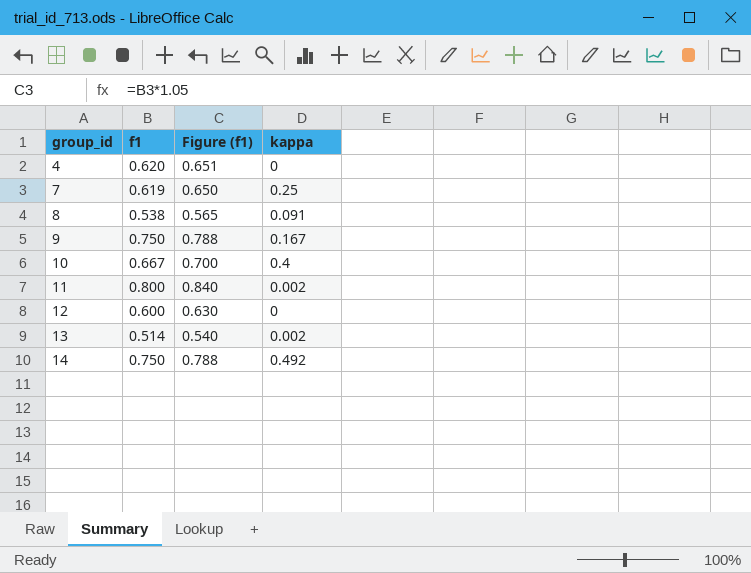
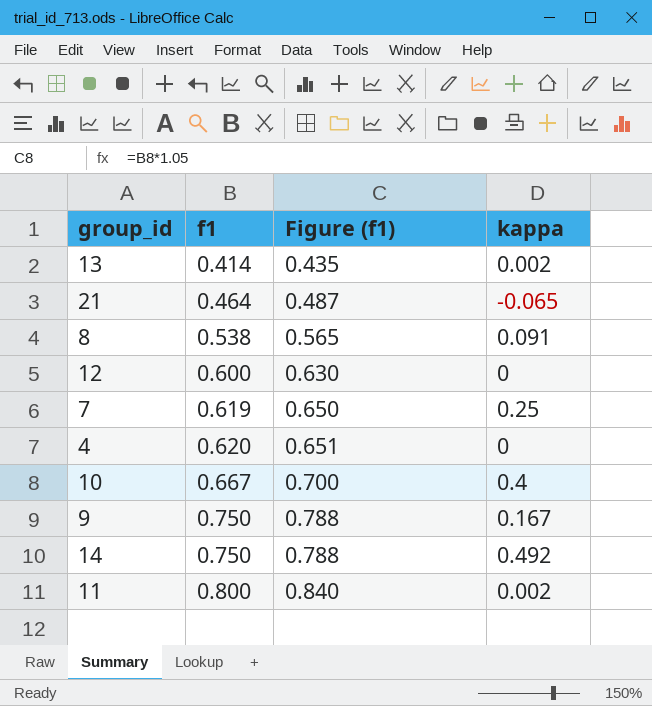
row order: group_id ascending -> f1 ascending
13 | f1: 0.514 -> 0.414
13 | Figure (f1): 0.540 -> 0.435
row 21: none -> 0.464 | 0.487 | -0.065

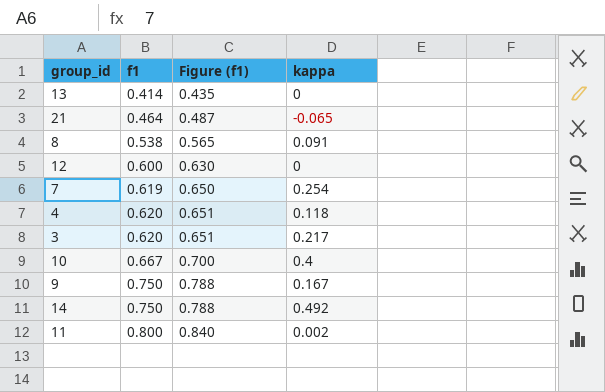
13 | kappa: 0.002 -> 0
7 | kappa: 0.25 -> 0.254
4 | kappa: 0 -> 0.118
row 3: none -> 0.620 | 0.651 | 0.217

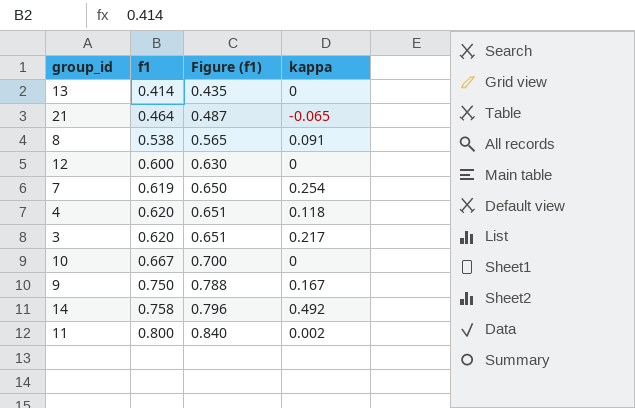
10 | kappa: 0.4 -> 0
14 | f1: 0.750 -> 0.758
14 | Figure (f1): 0.788 -> 0.796

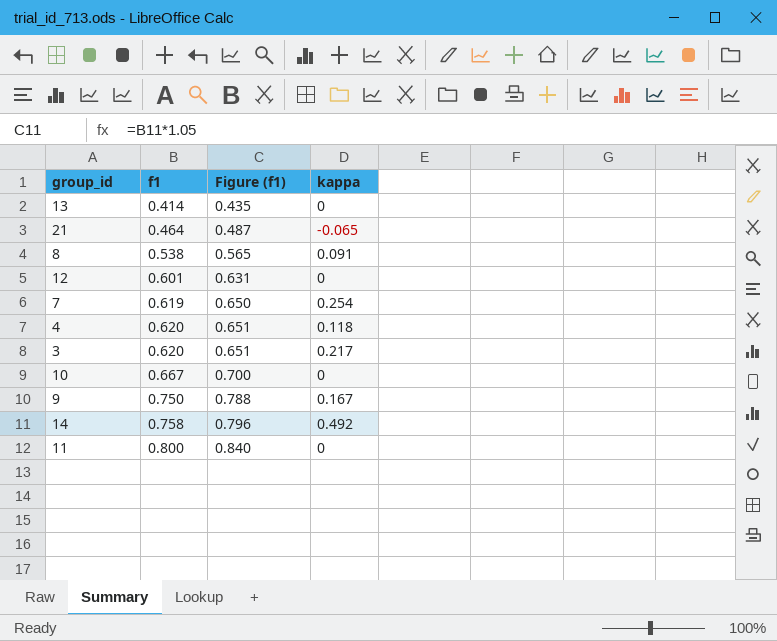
12 | f1: 0.600 -> 0.601
12 | Figure (f1): 0.630 -> 0.631
11 | kappa: 0.002 -> 0

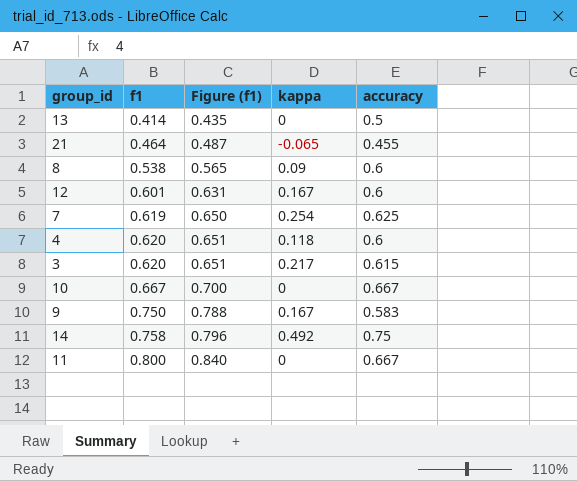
column accuracy | position: none -> 5
8 | kappa: 0.091 -> 0.09
12 | kappa: 0 -> 0.167

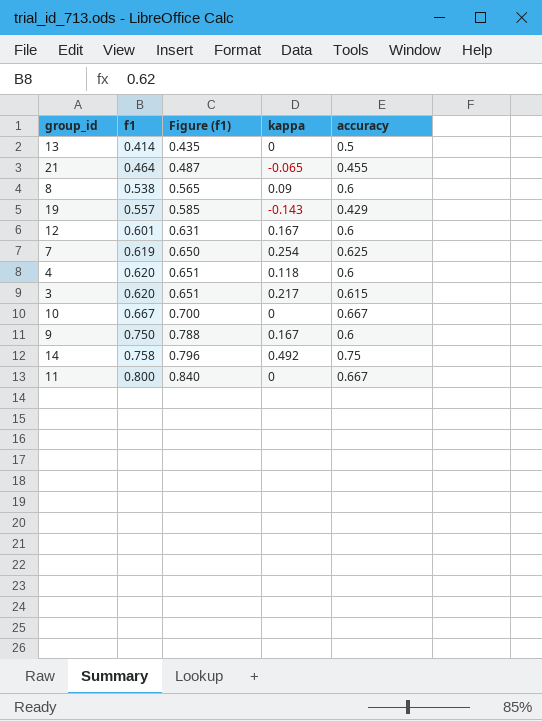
row 19: none -> 0.557 | 0.585 | -0.143 | 0.429
9 | accuracy: 0.583 -> 0.6

